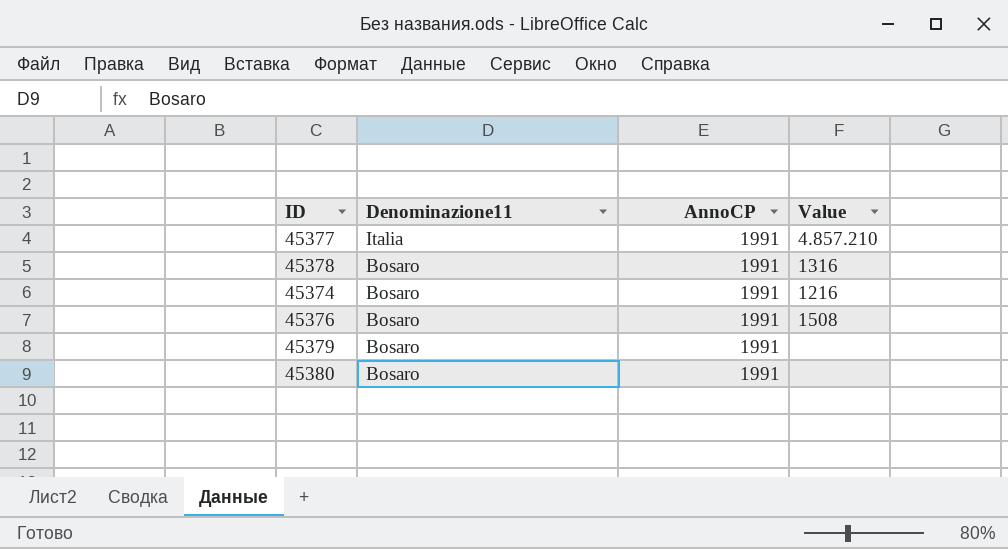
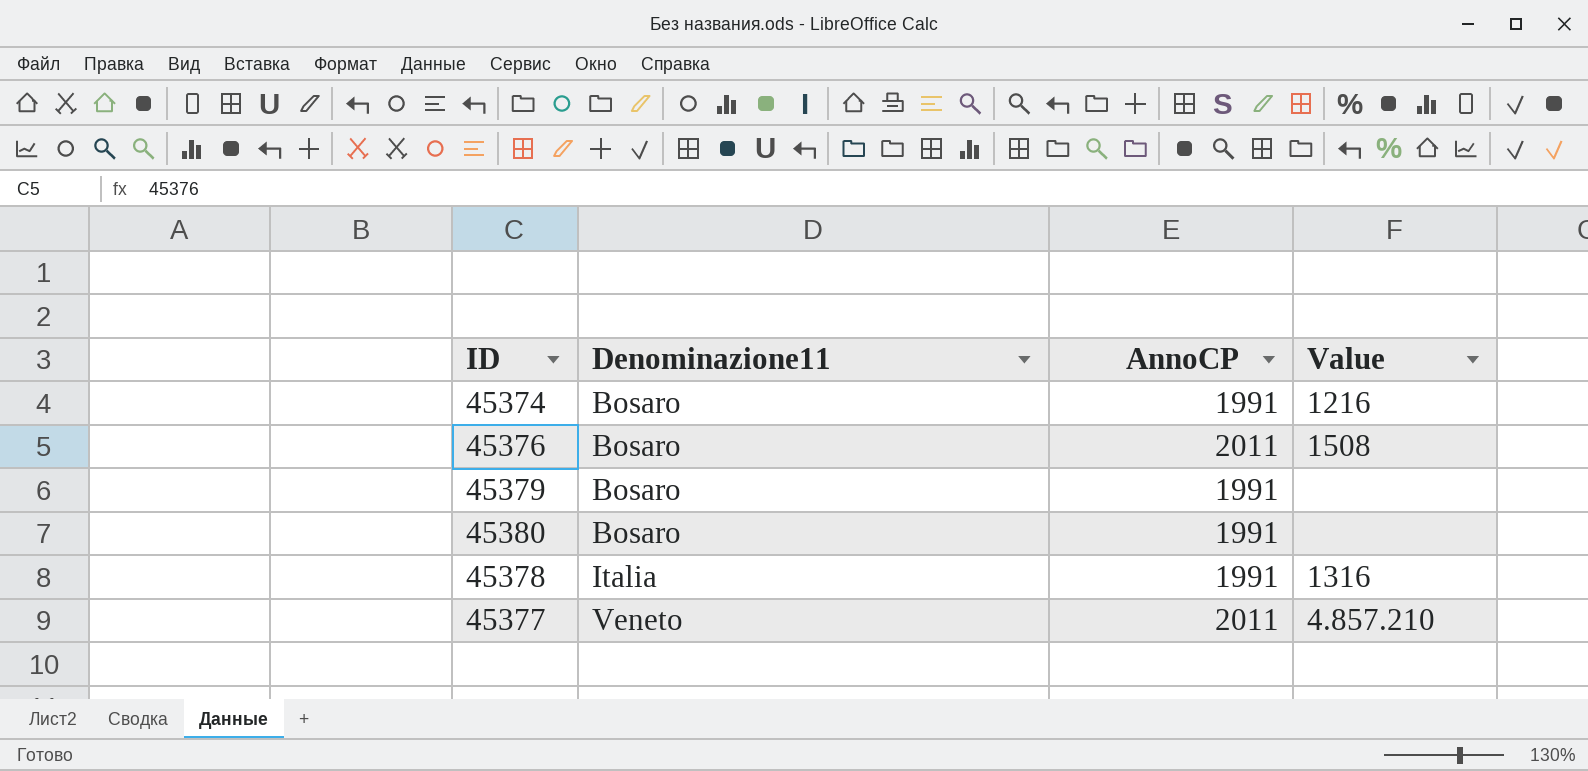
row order: Denominazione11 descending -> Denominazione11 ascending
45376 | AnnoCP: 1991 -> 2011
45378 | Denominazione11: Bosaro -> Italia
45377 | Denominazione11: Italia -> Veneto
45377 | AnnoCP: 1991 -> 2011

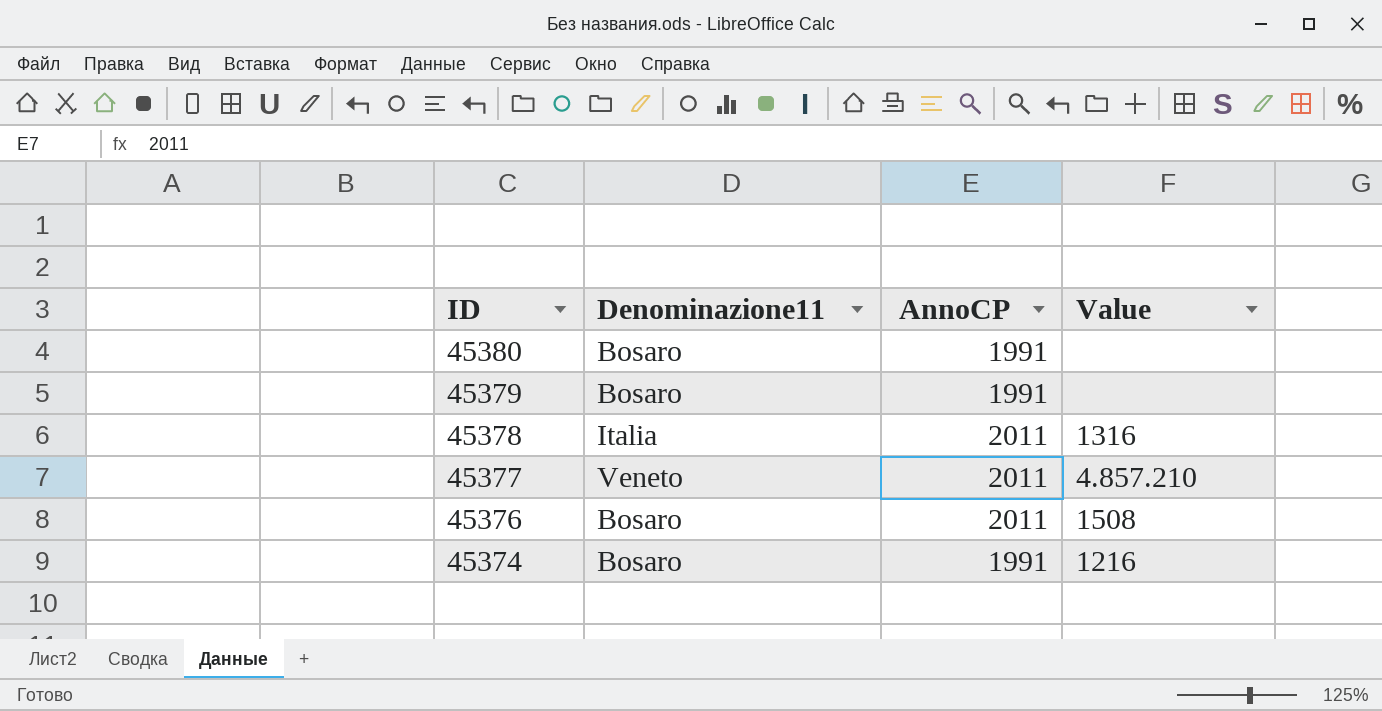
row order: Denominazione11 ascending -> ID descending
45378 | AnnoCP: 1991 -> 2011

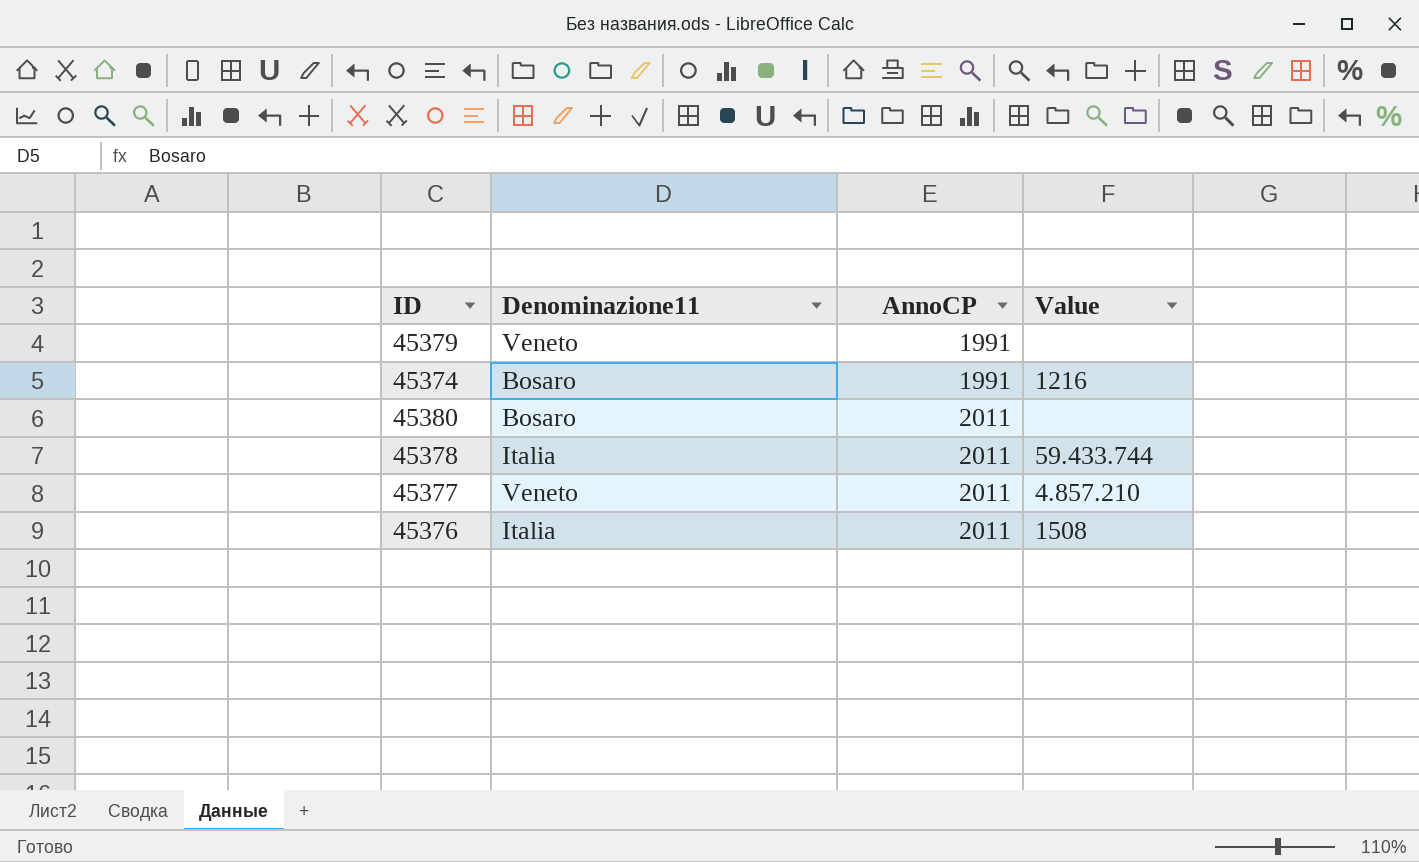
row order: ID descending -> AnnoCP ascending
45379 | Denominazione11: Bosaro -> Veneto
45380 | AnnoCP: 1991 -> 2011
45378 | Value: 1316 -> 59.433.744
45376 | Denominazione11: Bosaro -> Italia

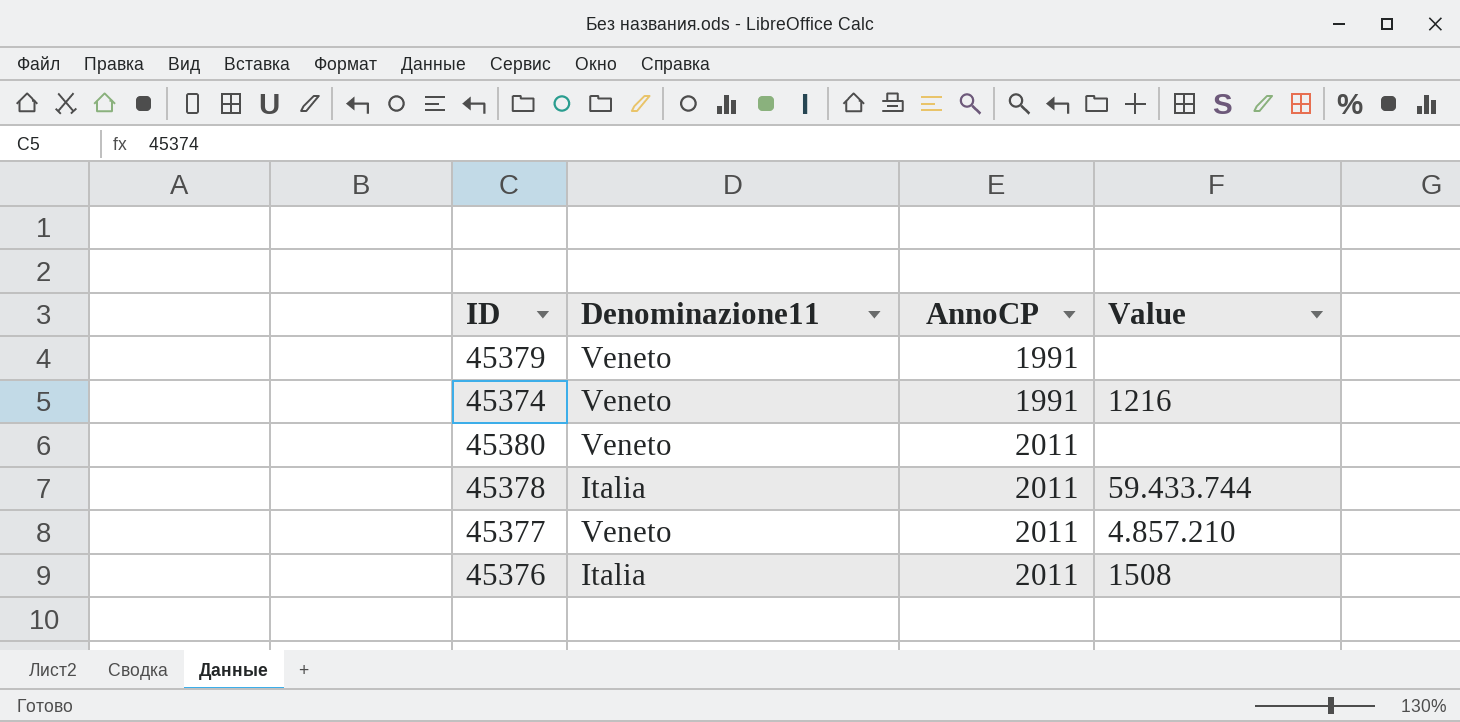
45374 | Denominazione11: Bosaro -> Veneto
45380 | Denominazione11: Bosaro -> Veneto

